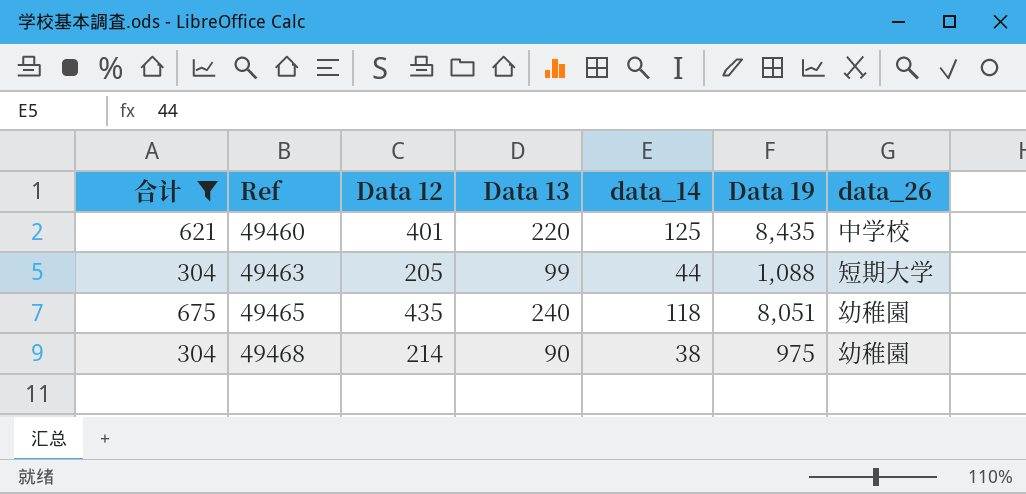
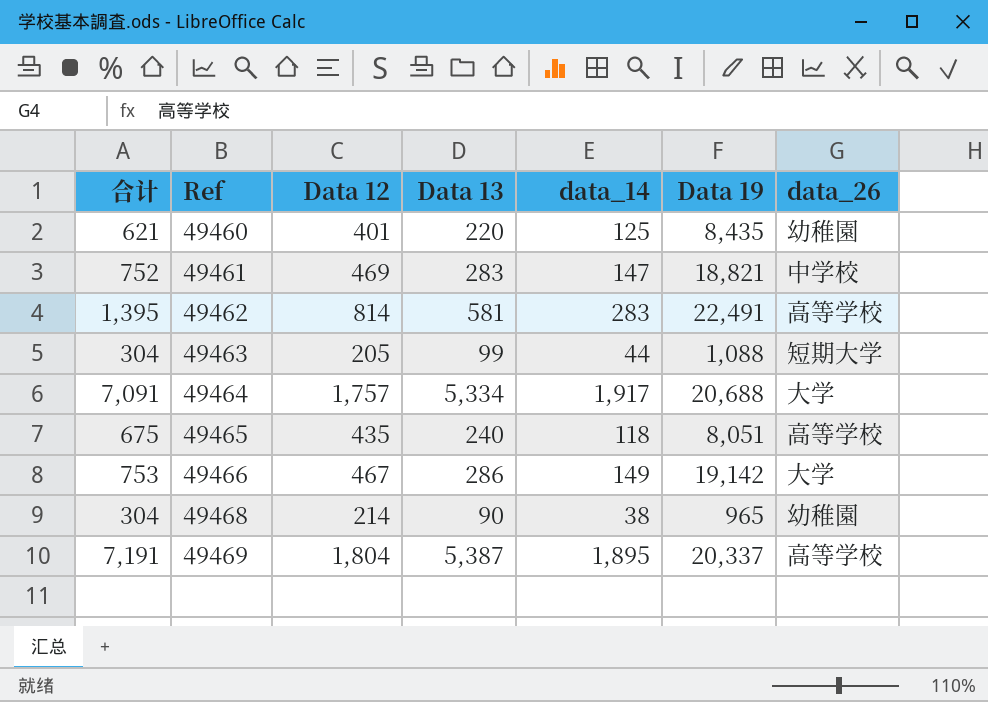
filter: 合计 <= 675 -> none
49460 | data_26: 中学校 -> 幼稚園
49465 | data_26: 幼稚園 -> 高等学校
49468 | Data 19: 975 -> 965

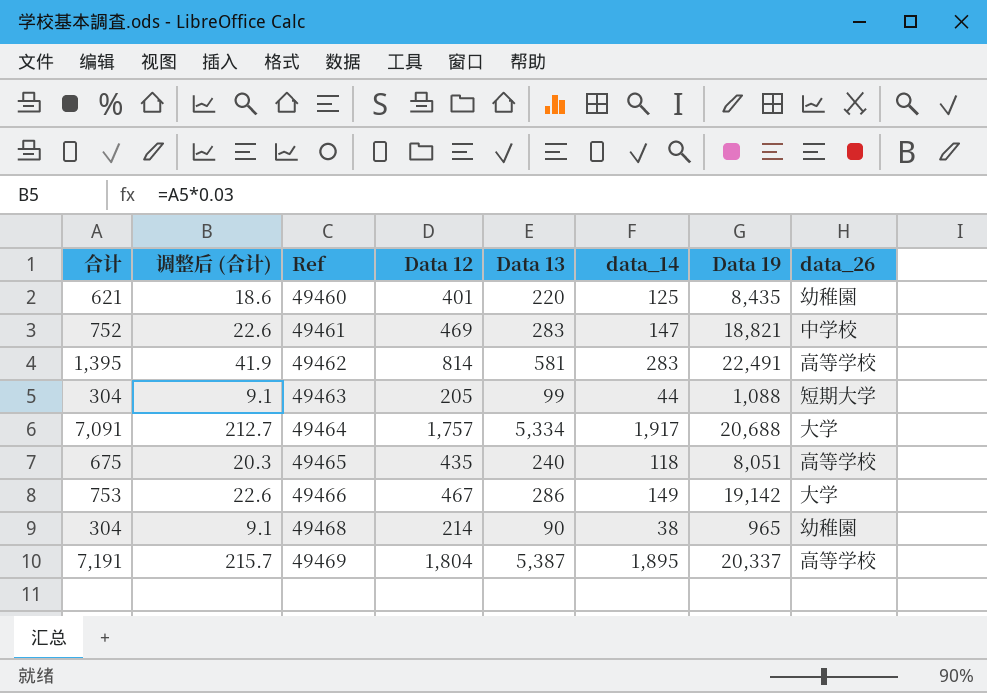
column 调整后 (合计) | formula: none -> [合计] * 0.03

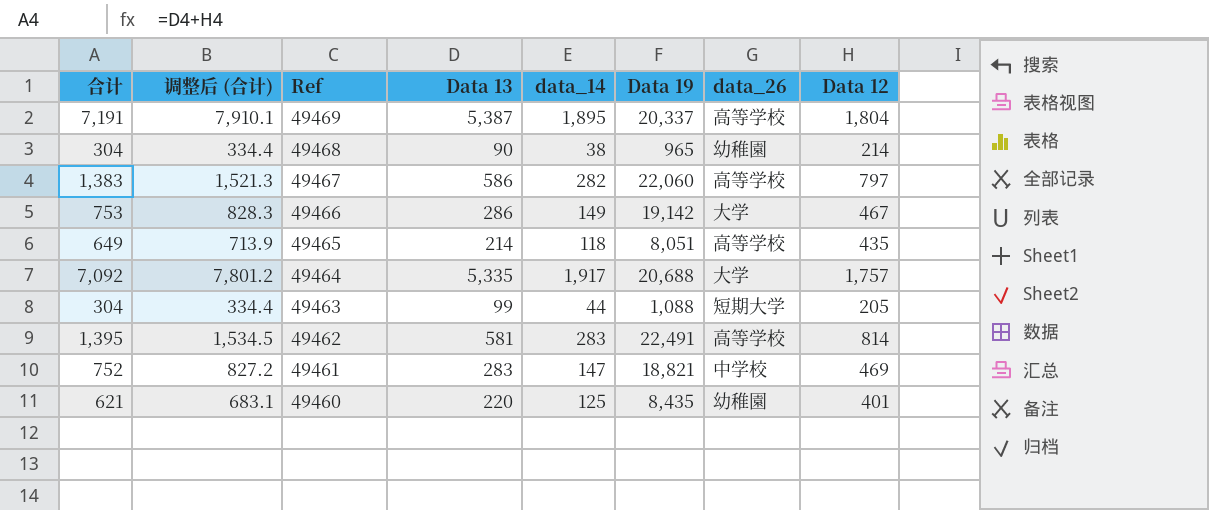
row order: Ref ascending -> Ref descending
column 调整后 (合计) | formula: [合计] * 0.03 -> [合计] * 1.1
column Data 12 | position: 4 -> 8
row 49467: none -> 1,383 | 1,521.3 | 586 | 282 | 22,060 | 高等学校 | 797
49465 | 合计: 675 -> 649
49465 | Data 13: 240 -> 214
49464 | 合计: 7,091 -> 7,092
49464 | Data 13: 5,334 -> 5,335

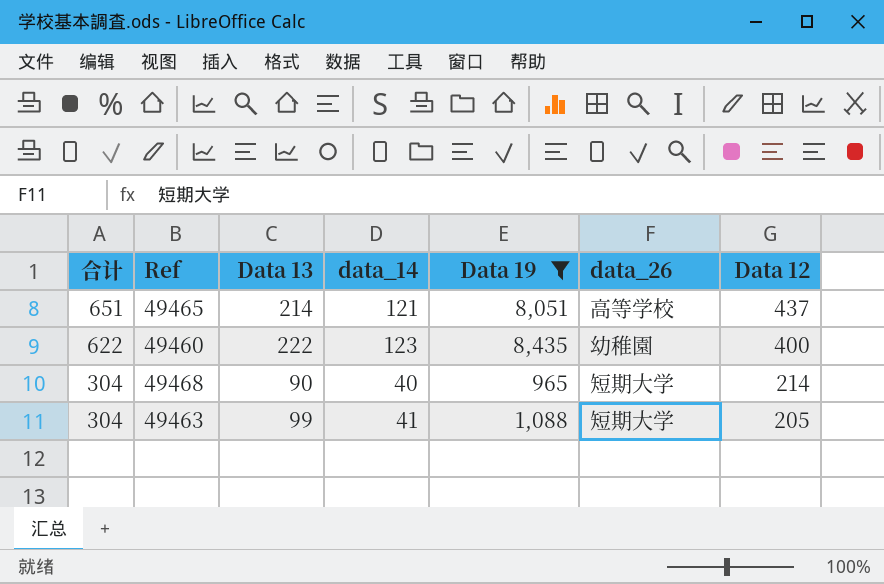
filter: none -> Data 19 <= 8,435
row order: Ref descending -> 合计 descending
column 调整后 (合计) | formula: [合计] * 1.1 -> none
49465 | 合计: 649 -> 651
49465 | data_14: 118 -> 121
49465 | Data 12: 435 -> 437
49460 | 合计: 621 -> 622
49460 | Data 13: 220 -> 222
49460 | data_14: 125 -> 123
49460 | Data 12: 401 -> 400
49468 | data_14: 38 -> 40
49468 | data_26: 幼稚園 -> 短期大学
49463 | data_14: 44 -> 41

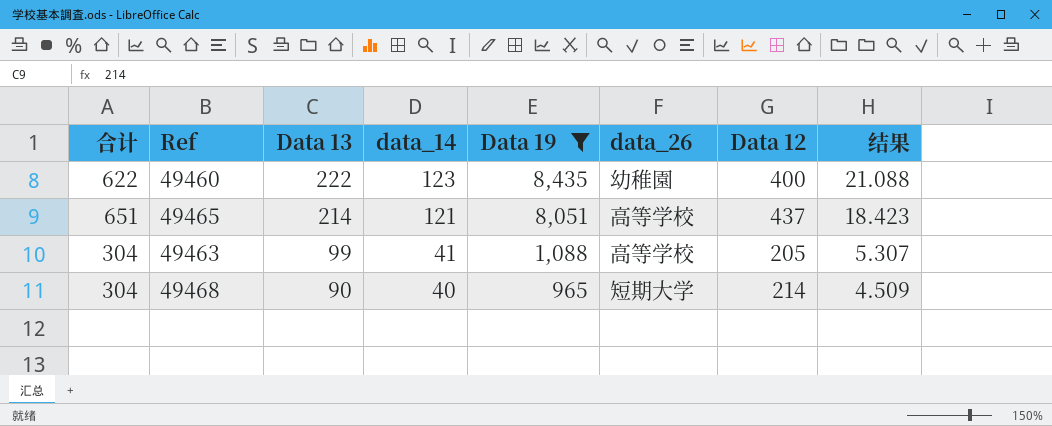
row order: 合计 descending -> Data 13 descending
column 结果 | formula: none -> [Data 19] / [Data 12]
49463 | data_26: 短期大学 -> 高等学校

